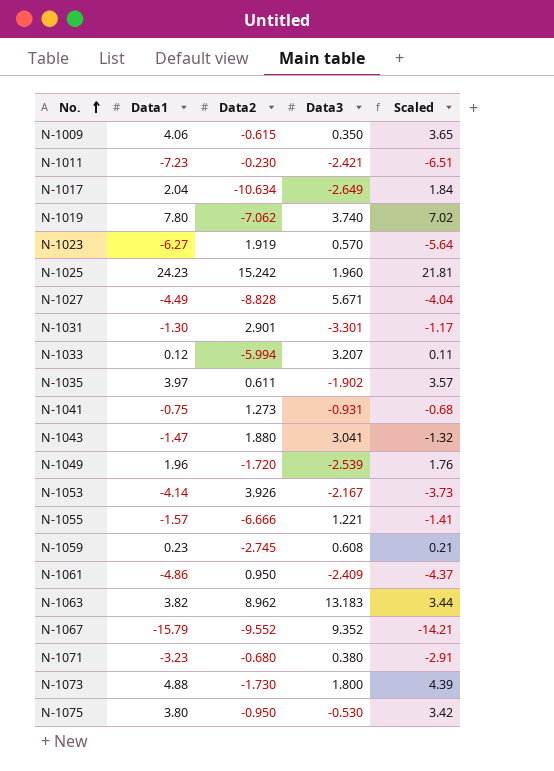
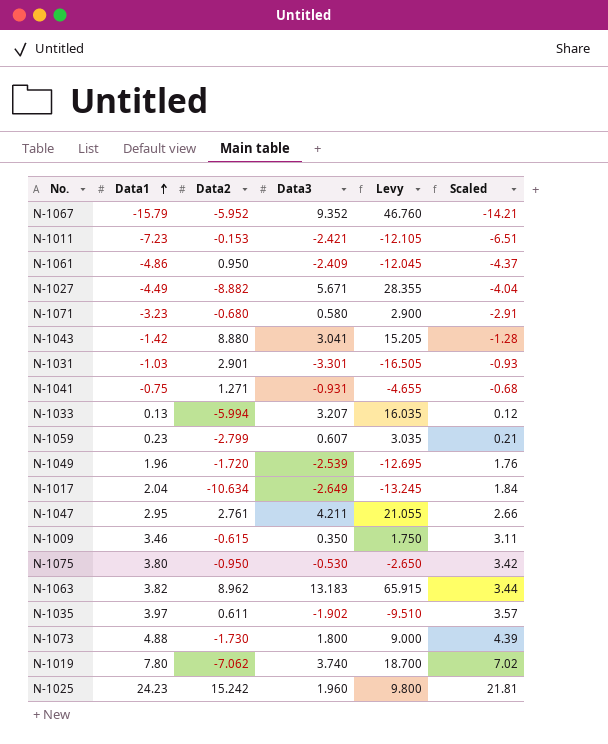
row order: No. ascending -> Data1 ascending
column Levy | formula: none -> [Data3] * 5
row N-1023: -6.27 | 1.919 | 0.570 | -5.64 -> none
row N-1053: -4.14 | 3.926 | -2.167 | -3.73 -> none
row N-1055: -1.57 | -6.666 | 1.221 | -1.41 -> none
N-1067 | Data2: -9.552 -> -5.952
N-1011 | Data2: -0.230 -> -0.153
N-1027 | Data2: -8.828 -> -8.882
N-1071 | Data3: 0.380 -> 0.580
N-1043 | Data1: -1.47 -> -1.42
N-1043 | Data2: 1.880 -> 8.880
N-1043 | Scaled: -1.32 -> -1.28
N-1031 | Data1: -1.30 -> -1.03
N-1031 | Scaled: -1.17 -> -0.93
N-1041 | Data2: 1.273 -> 1.271
N-1033 | Data1: 0.12 -> 0.13
N-1033 | Scaled: 0.11 -> 0.12
N-1059 | Data2: -2.745 -> -2.799
N-1059 | Data3: 0.608 -> 0.607
row N-1047: none -> 2.95 | 2.761 | 4.211 | 21.055 | 2.66
N-1009 | Data1: 4.06 -> 3.46
N-1009 | Scaled: 3.65 -> 3.11

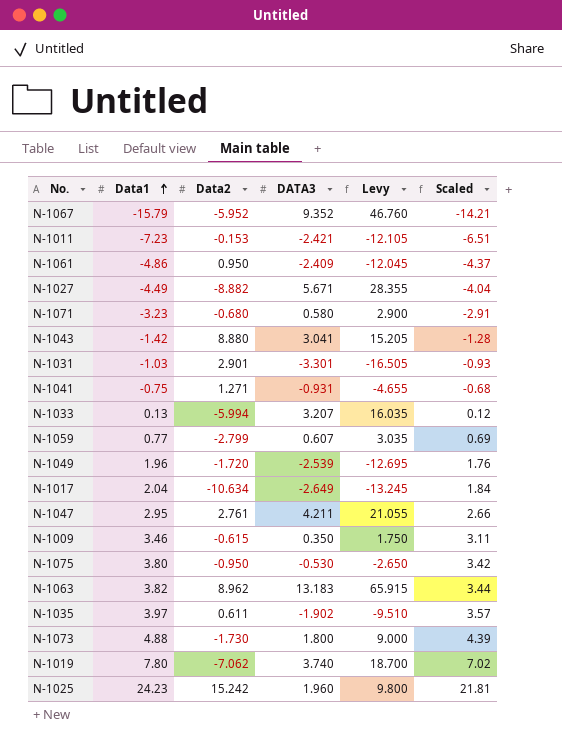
column name: Data3 -> DATA3
N-1059 | Data1: 0.23 -> 0.77
N-1059 | Scaled: 0.21 -> 0.69

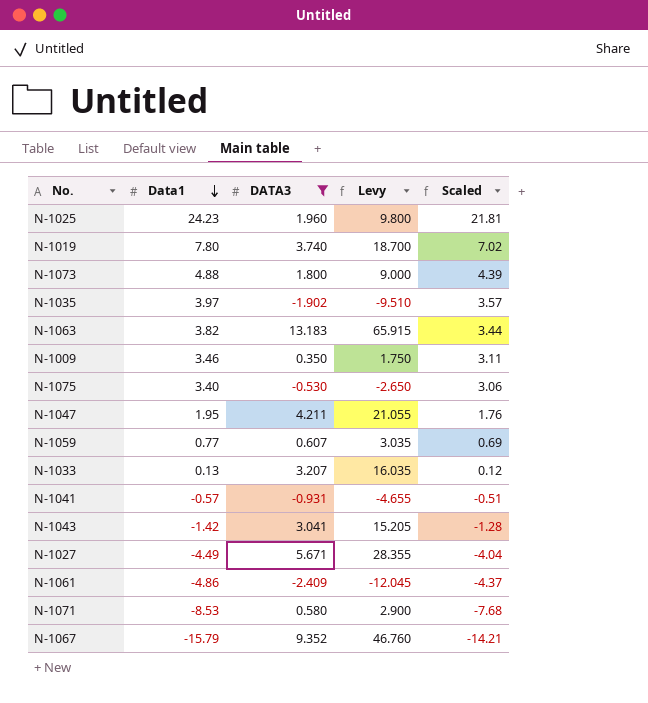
filter: none -> DATA3 >= -2.409
row order: Data1 ascending -> Data1 descending
column Data2 | position: 3 -> none
N-1075 | Data1: 3.80 -> 3.40
N-1075 | Scaled: 3.42 -> 3.06
N-1047 | Data1: 2.95 -> 1.95
N-1047 | Scaled: 2.66 -> 1.76
N-1041 | Data1: -0.75 -> -0.57
N-1041 | Scaled: -0.68 -> -0.51
N-1071 | Data1: -3.23 -> -8.53
N-1071 | Scaled: -2.91 -> -7.68

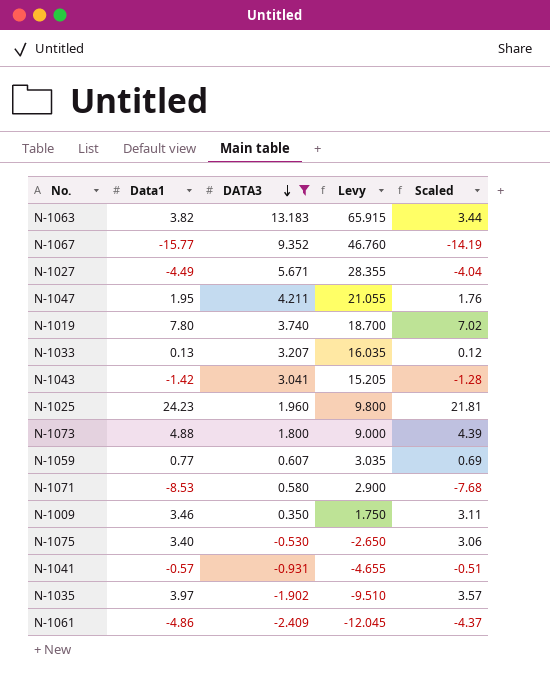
row order: Data1 descending -> DATA3 descending
N-1067 | Data1: -15.79 -> -15.77
N-1067 | Scaled: -14.21 -> -14.19

